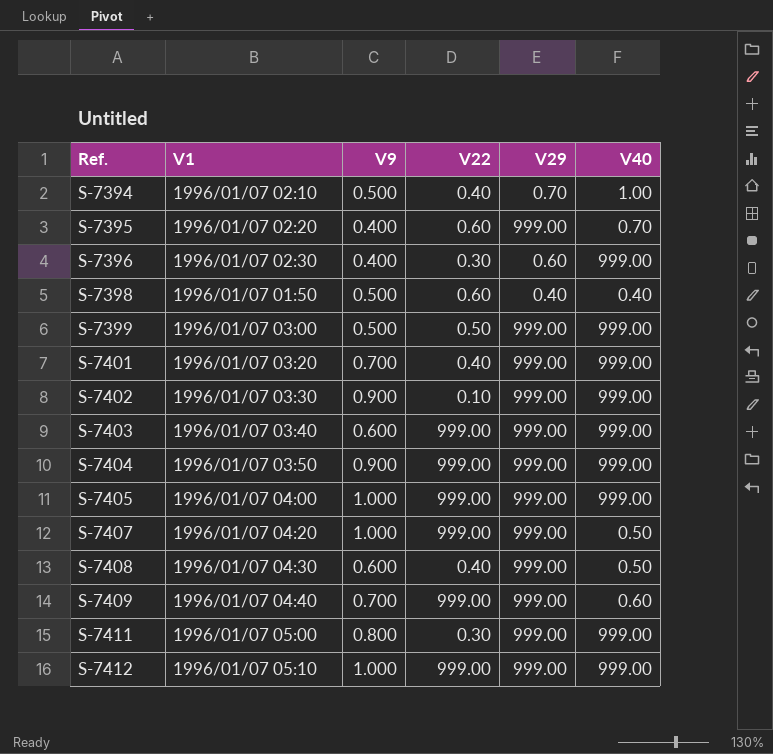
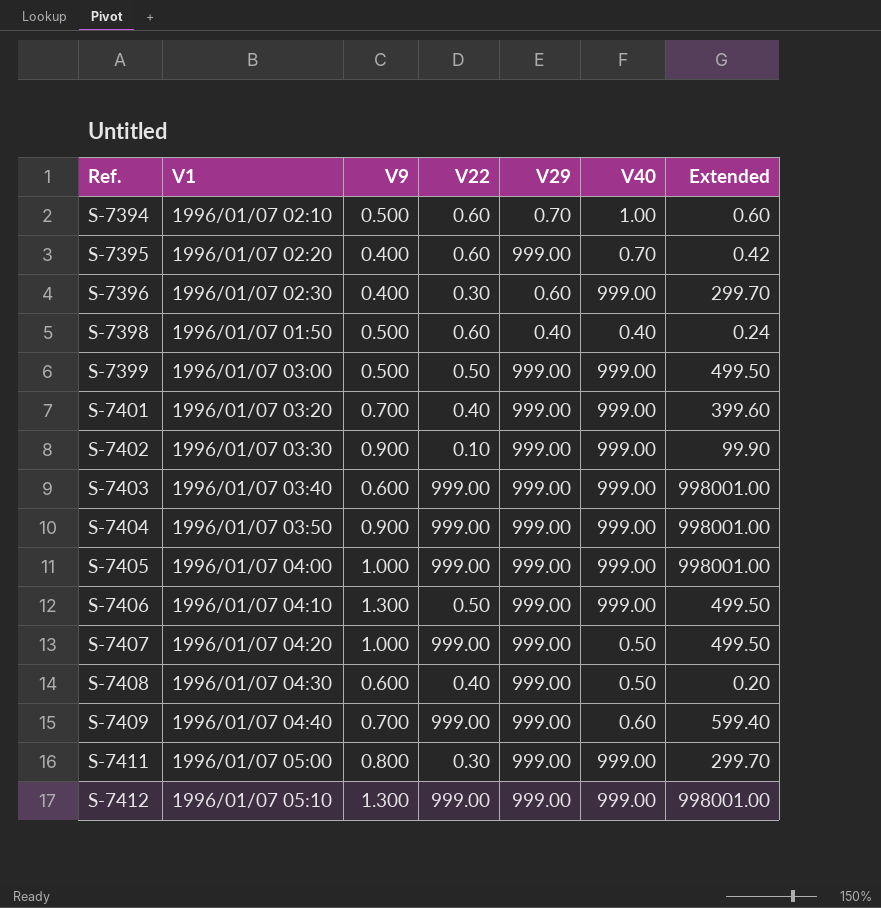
column Extended | formula: none -> [V22] * [V40]
S-7394 | V22: 0.40 -> 0.60
row S-7406: none -> 1996/01/07 04:10 | 1.300 | 0.50 | 999.00 | 999.00 | 499.50
S-7412 | V9: 1.000 -> 1.300

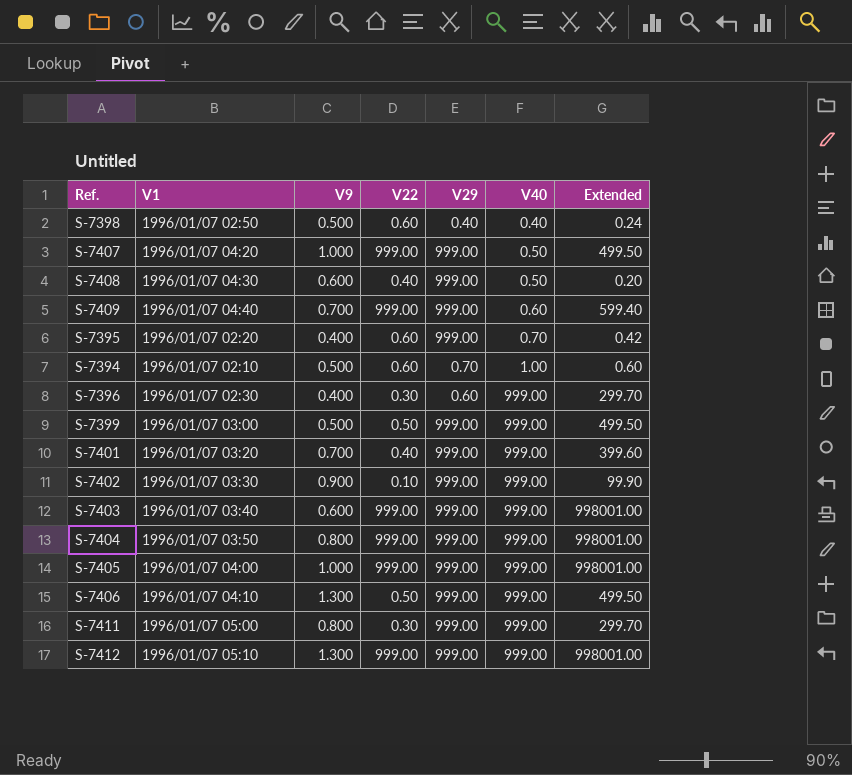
row order: Ref. ascending -> V40 ascending
S-7398 | V1: 1996/01/07 01:50 -> 1996/01/07 02:50
S-7404 | V9: 0.900 -> 0.800

